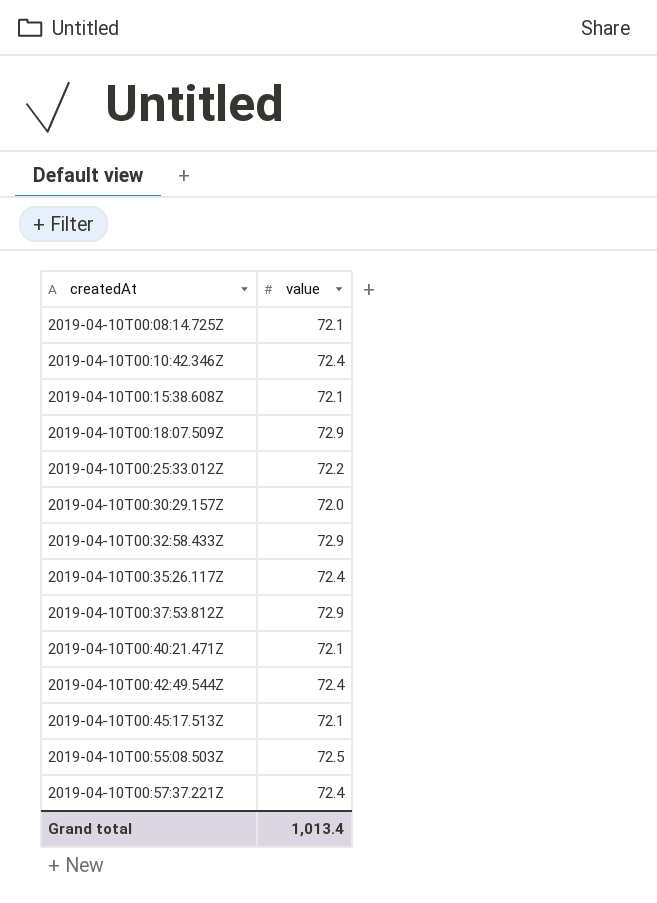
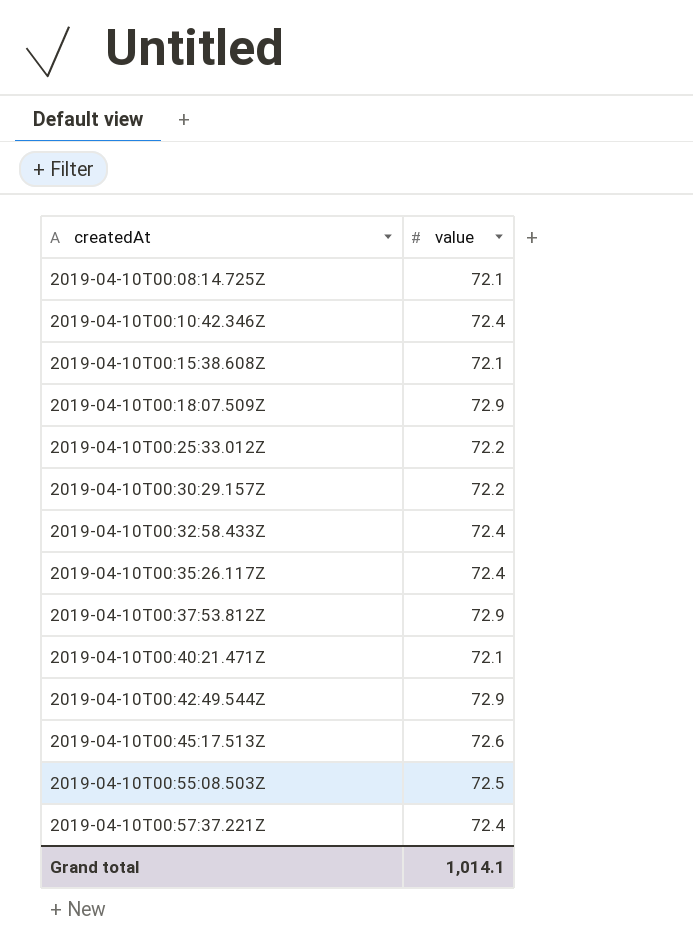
2019-04-10T00:30:29.157Z | value: 72.0 -> 72.2
2019-04-10T00:32:58.433Z | value: 72.9 -> 72.4
2019-04-10T00:42:49.544Z | value: 72.4 -> 72.9
2019-04-10T00:45:17.513Z | value: 72.1 -> 72.6
Grand total | value: 1,013.4 -> 1,014.1

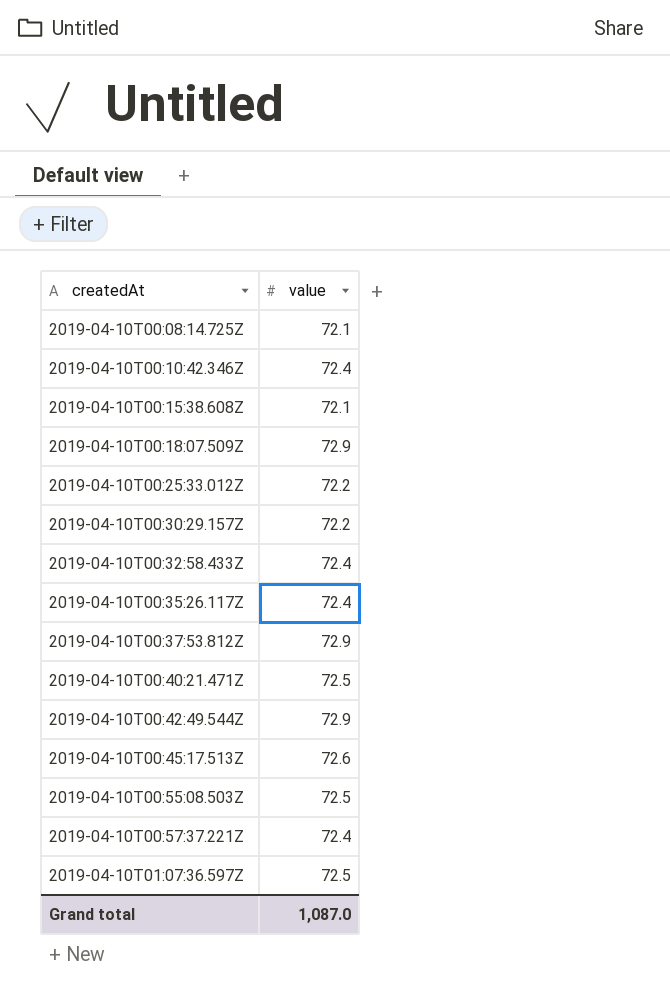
2019-04-10T00:40:21.471Z | value: 72.1 -> 72.5
row 2019-04-10T01:07:36.597Z: none -> 72.5
Grand total | value: 1,014.1 -> 1,087.0

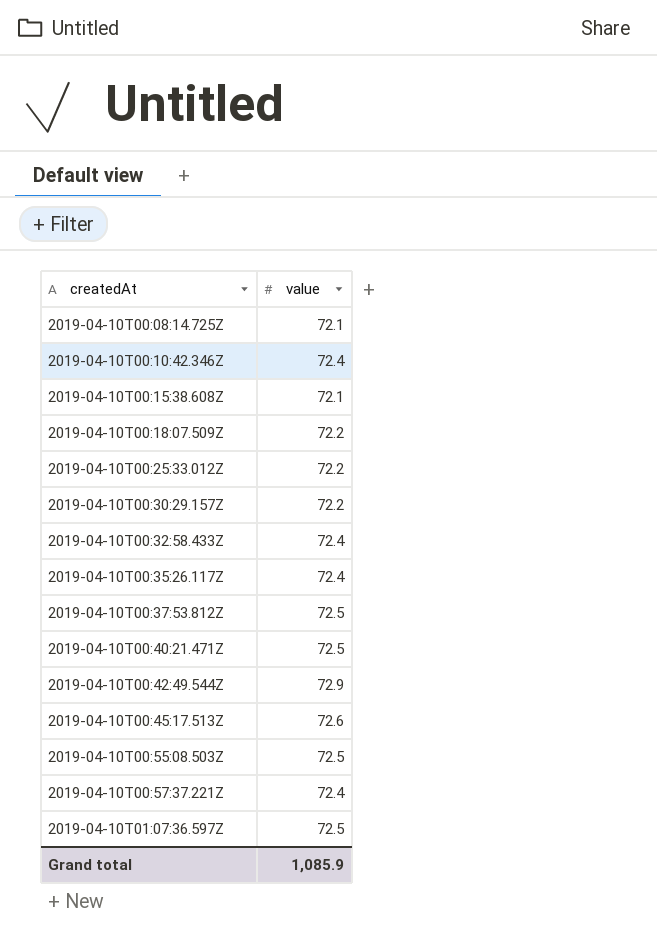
2019-04-10T00:18:07.509Z | value: 72.9 -> 72.2
2019-04-10T00:37:53.812Z | value: 72.9 -> 72.5
Grand total | value: 1,087.0 -> 1,085.9

